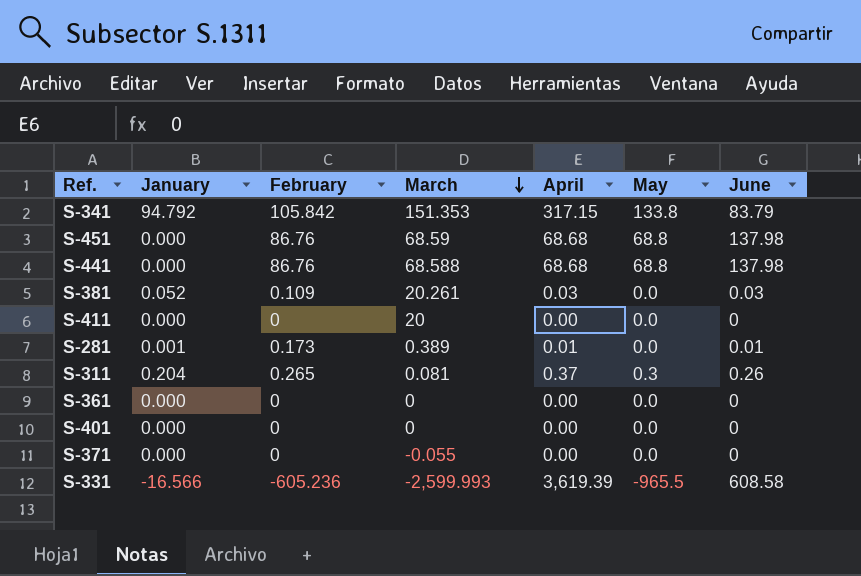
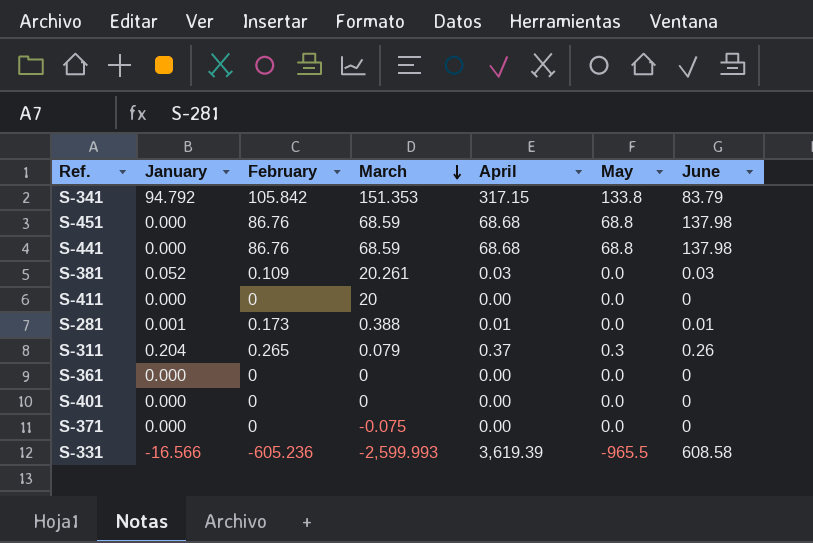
S-441 | March: 68.588 -> 68.59
S-281 | March: 0.389 -> 0.388
S-311 | March: 0.081 -> 0.079
S-371 | March: -0.055 -> -0.075

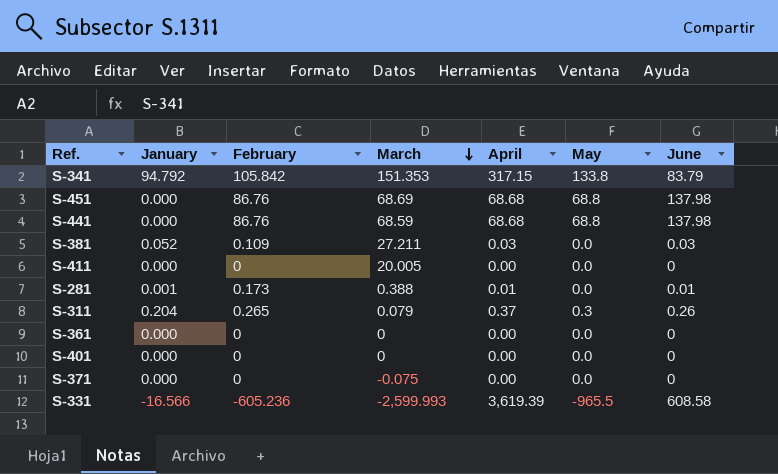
S-451 | March: 68.59 -> 68.69
S-381 | March: 20.261 -> 27.211
S-411 | March: 20 -> 20.005

